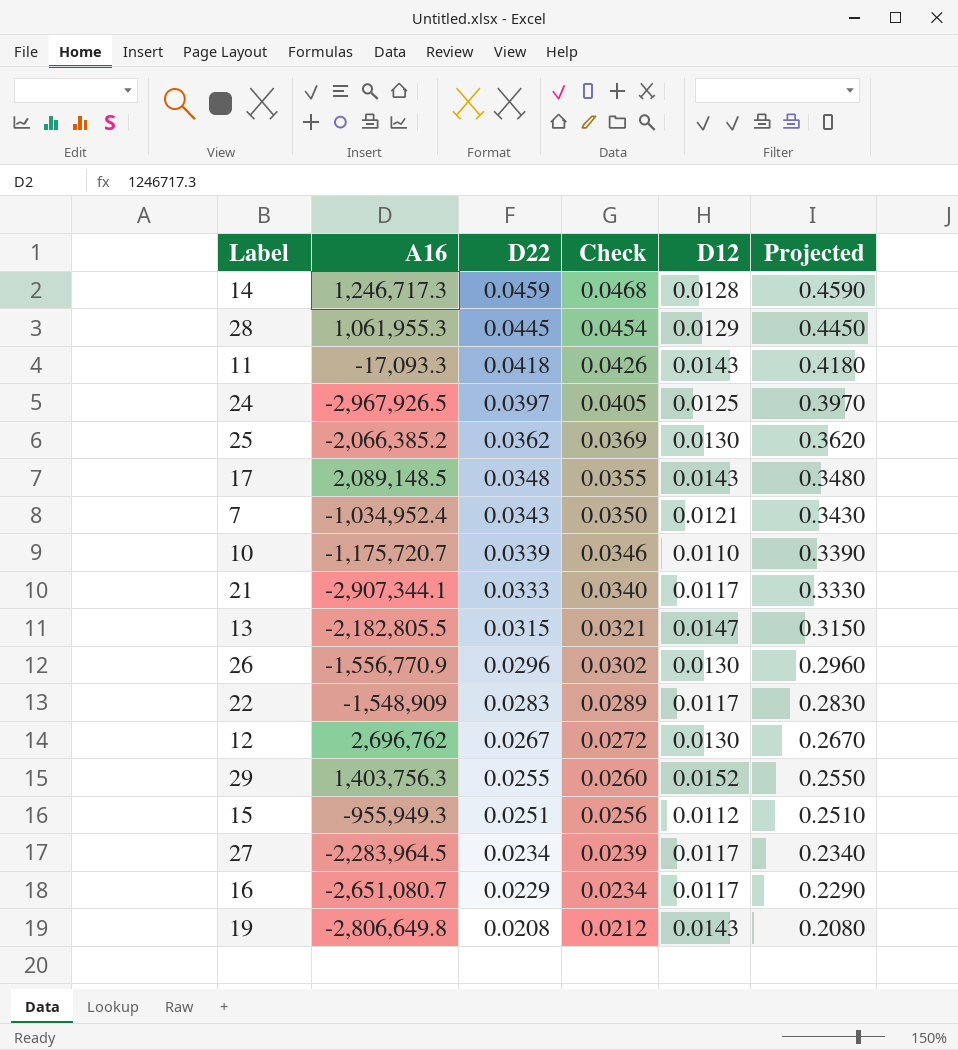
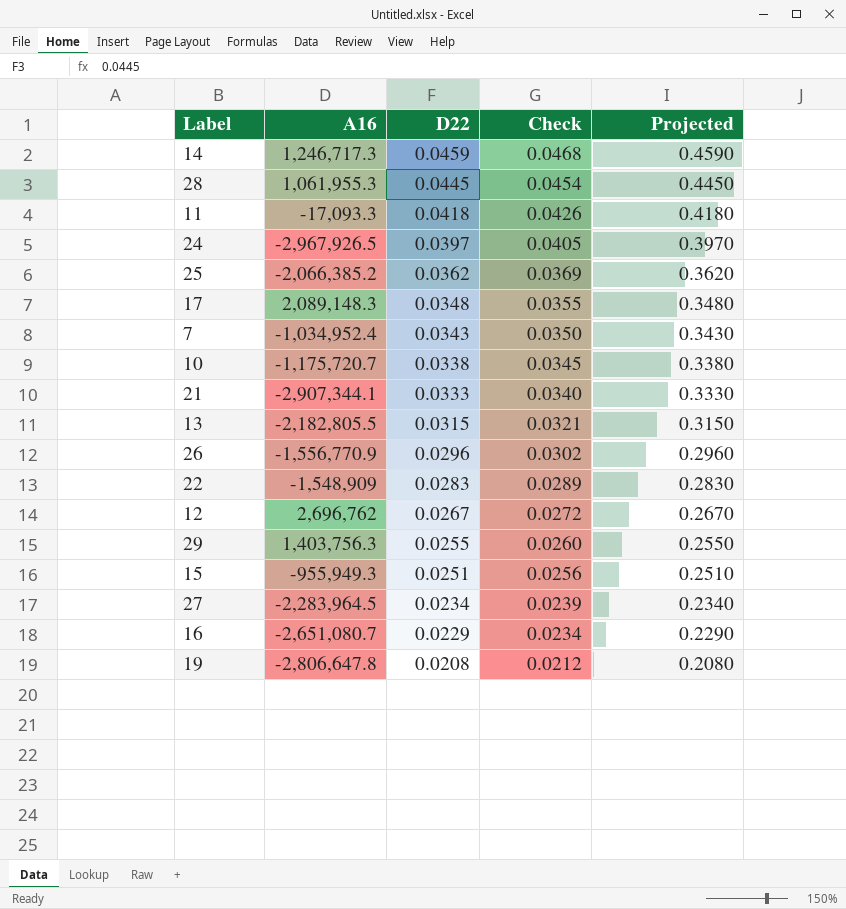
column D12 | position: 5 -> none
17 | A16: 2,089,148.5 -> 2,089,148.3
10 | D22: 0.0339 -> 0.0338
10 | Check: 0.0346 -> 0.0345
10 | Projected: 0.3390 -> 0.3380
19 | A16: -2,806,649.8 -> -2,806,647.8

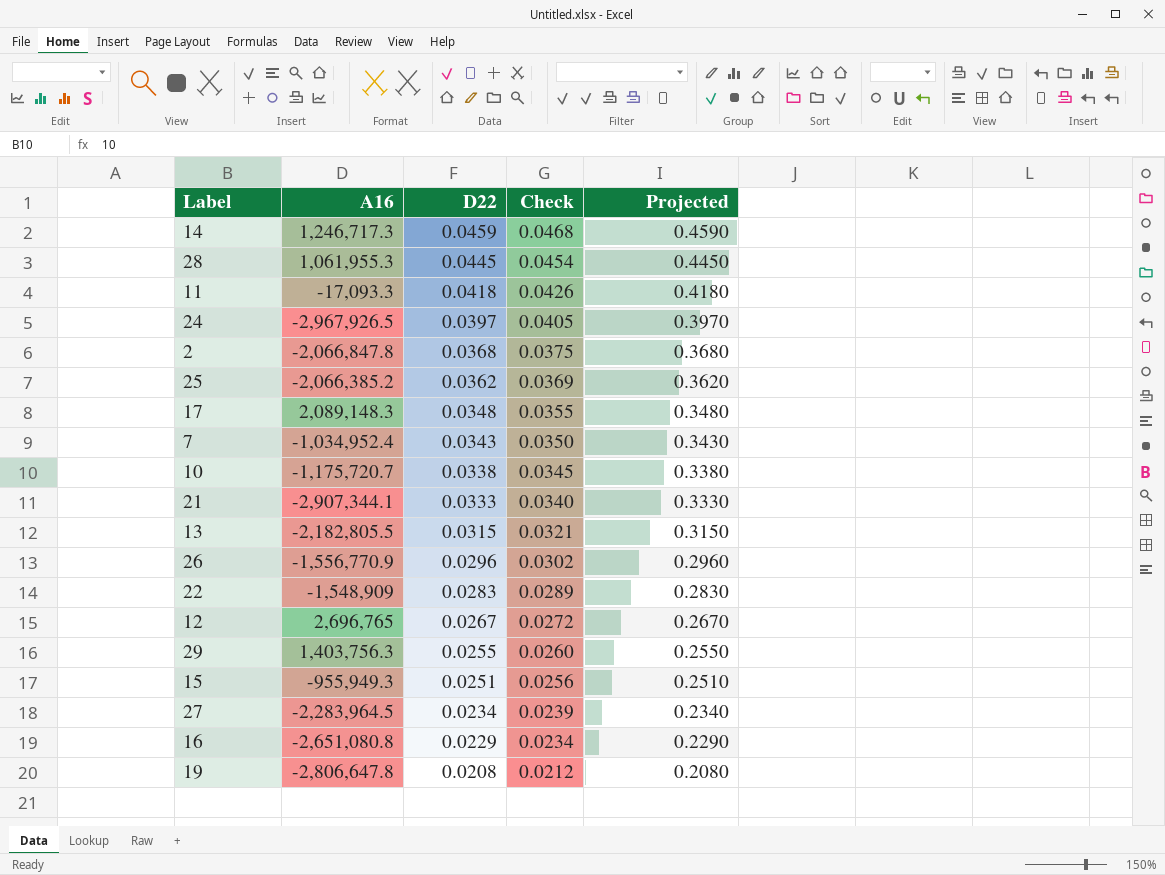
row 2: none -> -2,066,847.8 | 0.0368 | 0.0375 | 0.3680
12 | A16: 2,696,762 -> 2,696,765
16 | A16: -2,651,080.7 -> -2,651,080.8

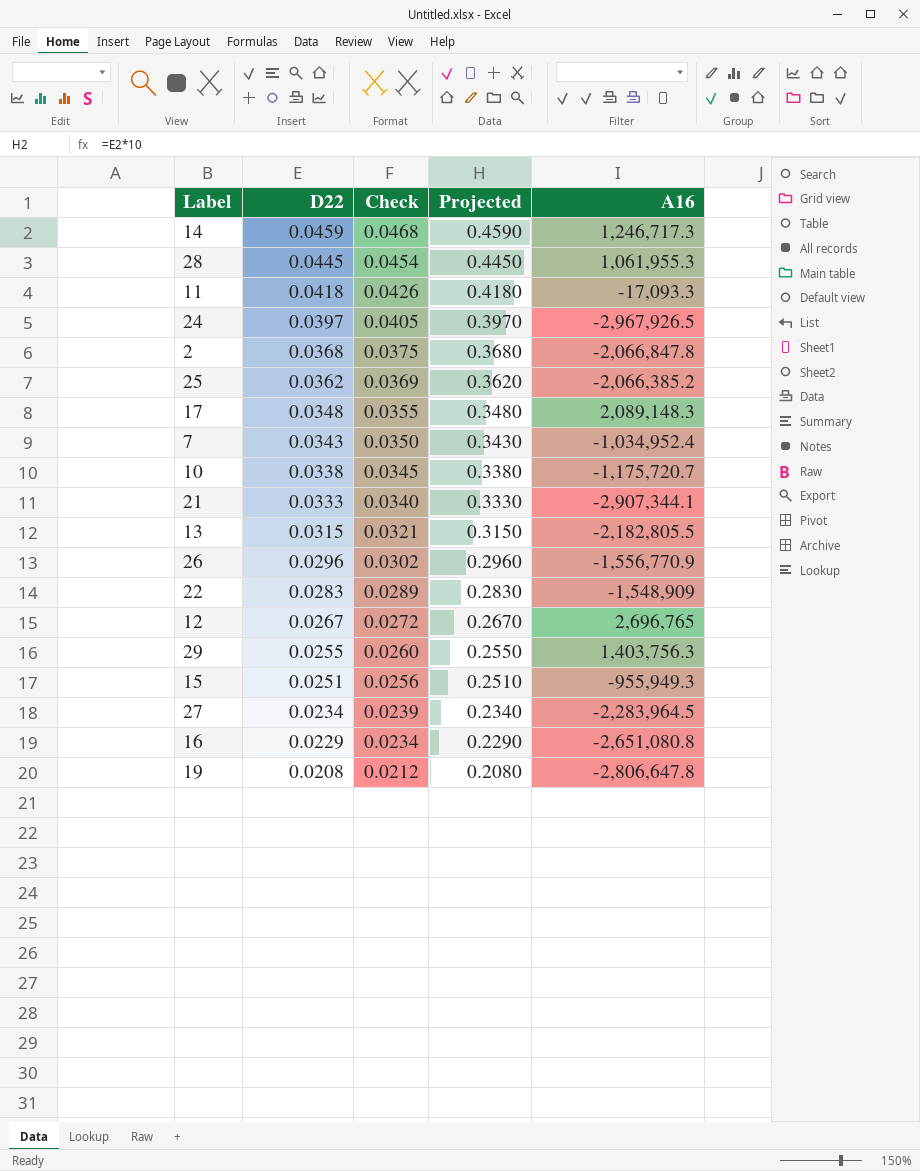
column A16 | position: 2 -> 5

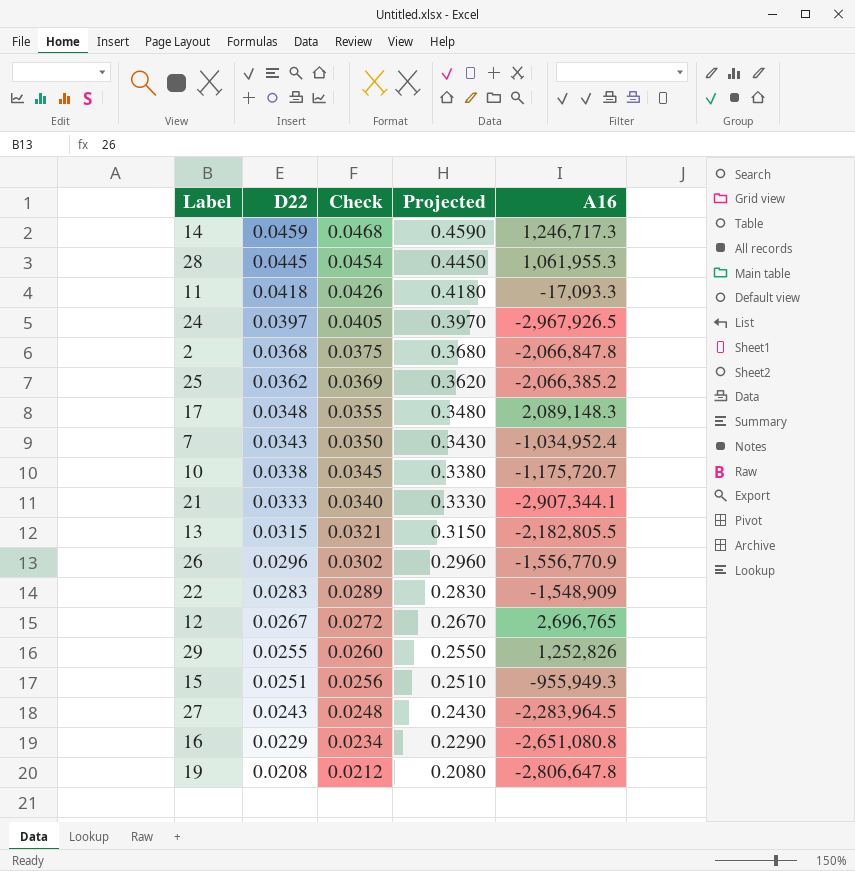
29 | A16: 1,403,756.3 -> 1,252,826
27 | D22: 0.0234 -> 0.0243
27 | Check: 0.0239 -> 0.0248
27 | Projected: 0.2340 -> 0.2430

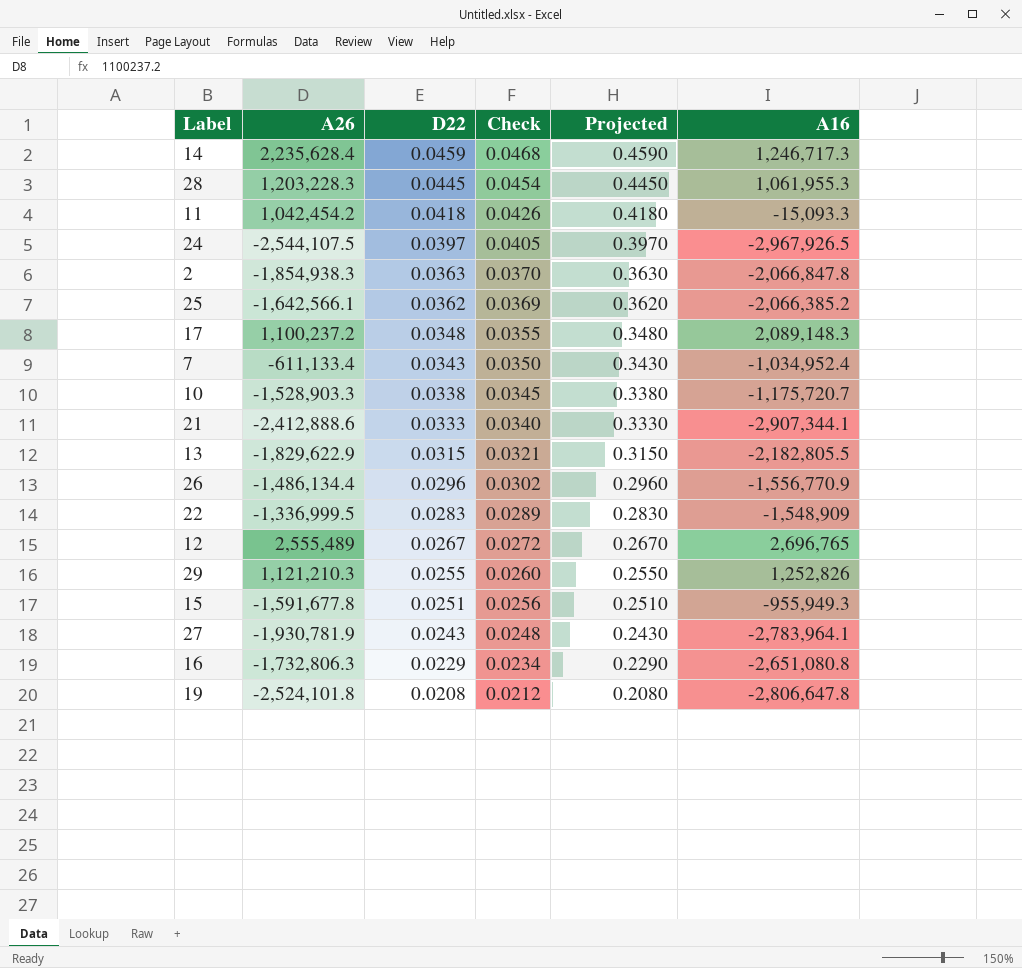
column A26 | position: none -> 2
11 | A16: -17,093.3 -> -15,093.3
2 | D22: 0.0368 -> 0.0363
2 | Check: 0.0375 -> 0.0370
2 | Projected: 0.3680 -> 0.3630
27 | A16: -2,283,964.5 -> -2,783,964.1

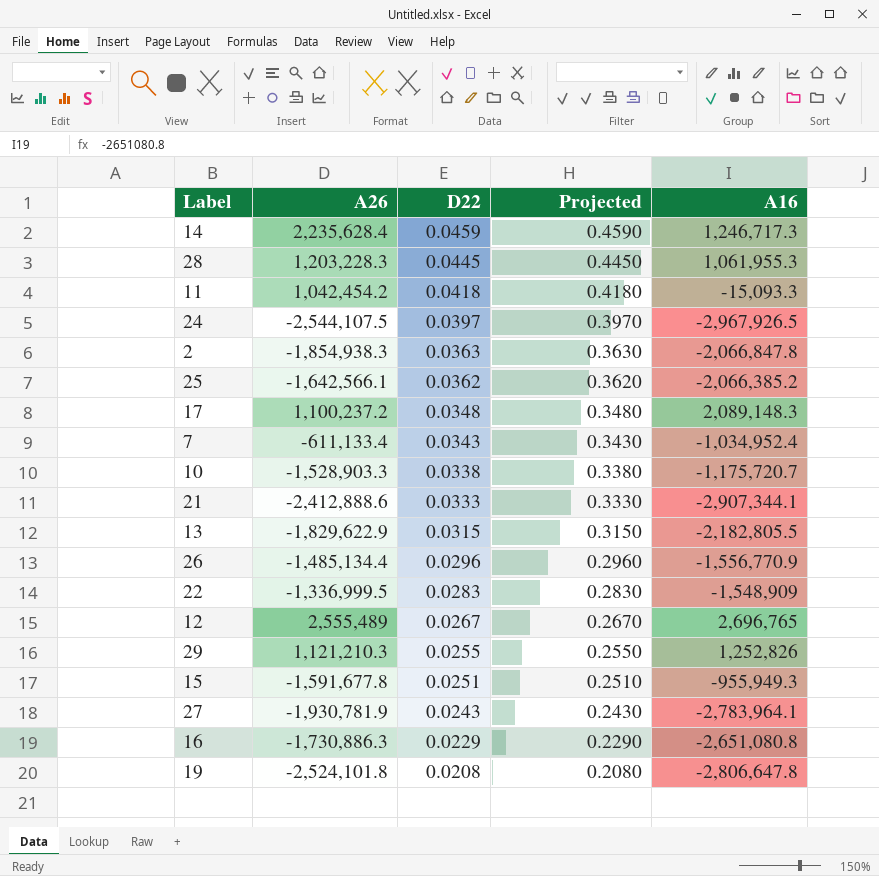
column Check | formula: [D22] * 1.02 -> none
26 | A26: -1,486,134.4 -> -1,485,134.4
16 | A26: -1,732,806.3 -> -1,730,886.3

